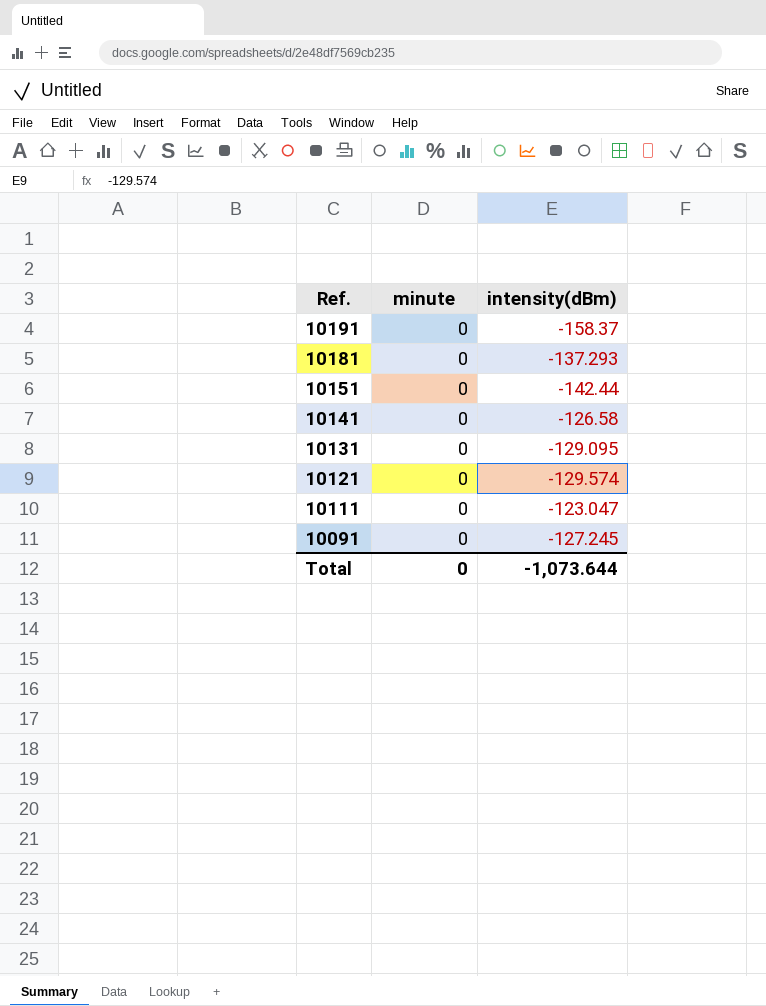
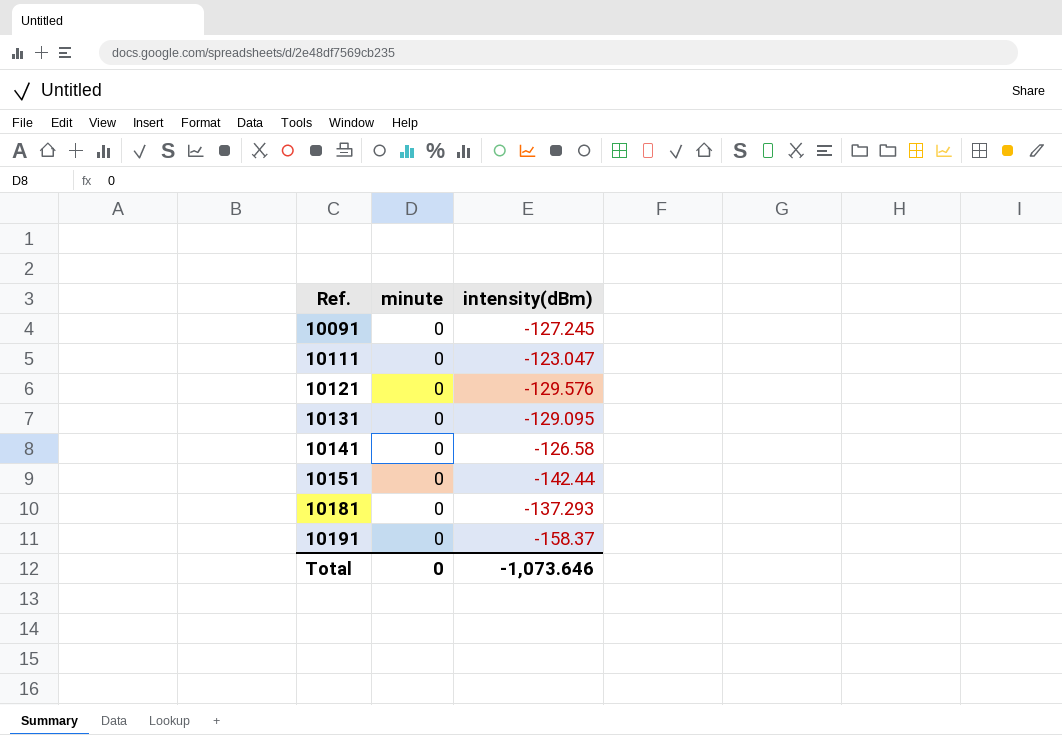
row order: Ref. descending -> Ref. ascending
10121 | intensity(dBm): -129.574 -> -129.576
Total | intensity(dBm): -1,073.644 -> -1,073.646

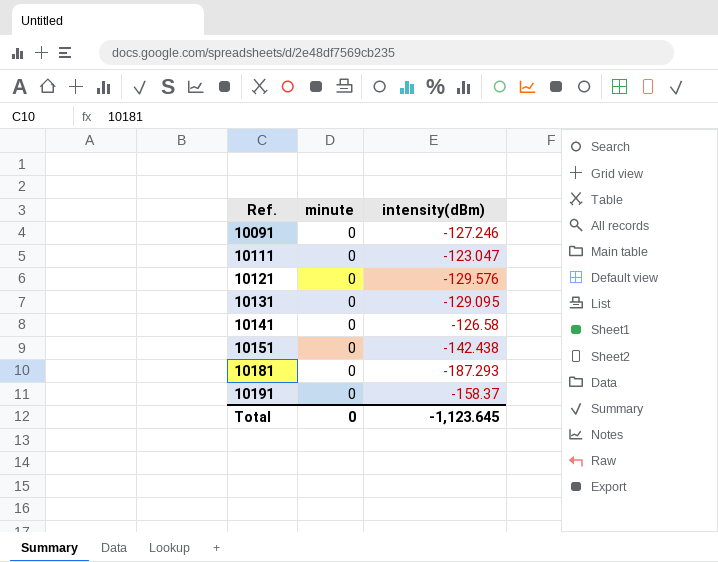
10091 | intensity(dBm): -127.245 -> -127.246
10151 | intensity(dBm): -142.44 -> -142.438
10181 | intensity(dBm): -137.293 -> -187.293
Total | intensity(dBm): -1,073.646 -> -1,123.645

